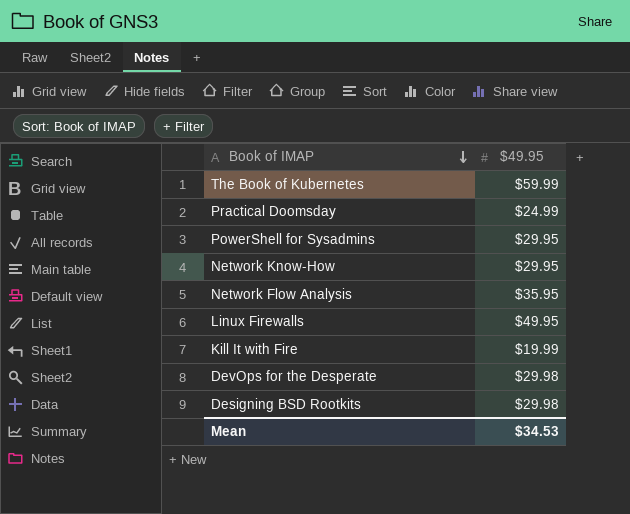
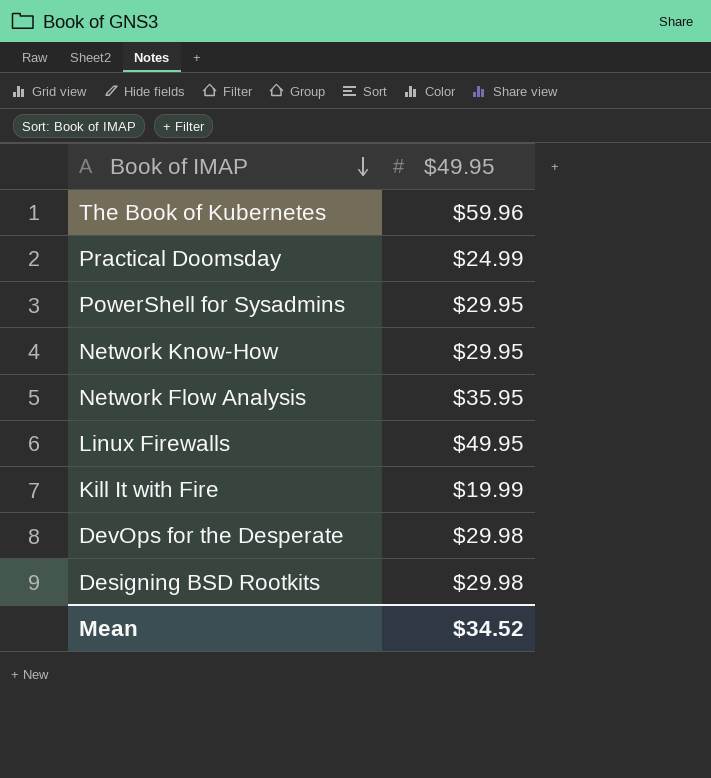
The Book of Kubernetes | $49.95: $59.99 -> $59.96
Mean | $49.95: $34.53 -> $34.52

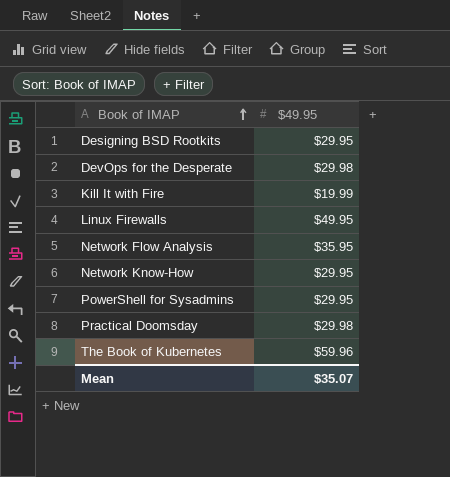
row order: Book of IMAP descending -> Book of IMAP ascending
Designing BSD Rootkits | $49.95: $29.98 -> $29.95
Practical Doomsday | $49.95: $24.99 -> $29.98
Mean | $49.95: $34.52 -> $35.07

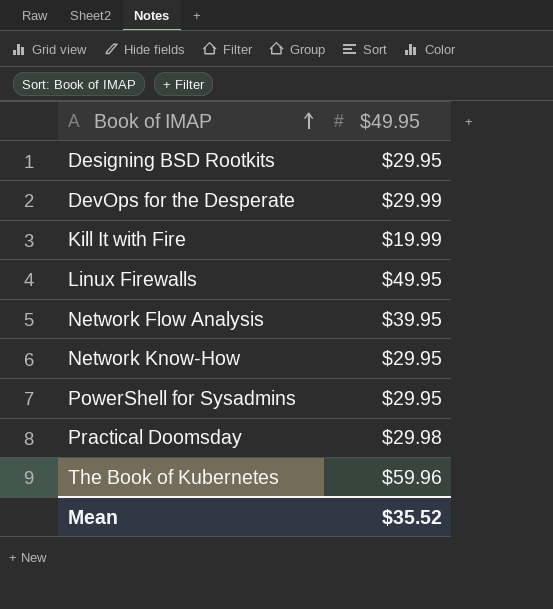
DevOps for the Desperate | $49.95: $29.98 -> $29.99
Network Flow Analysis | $49.95: $35.95 -> $39.95
Mean | $49.95: $35.07 -> $35.52

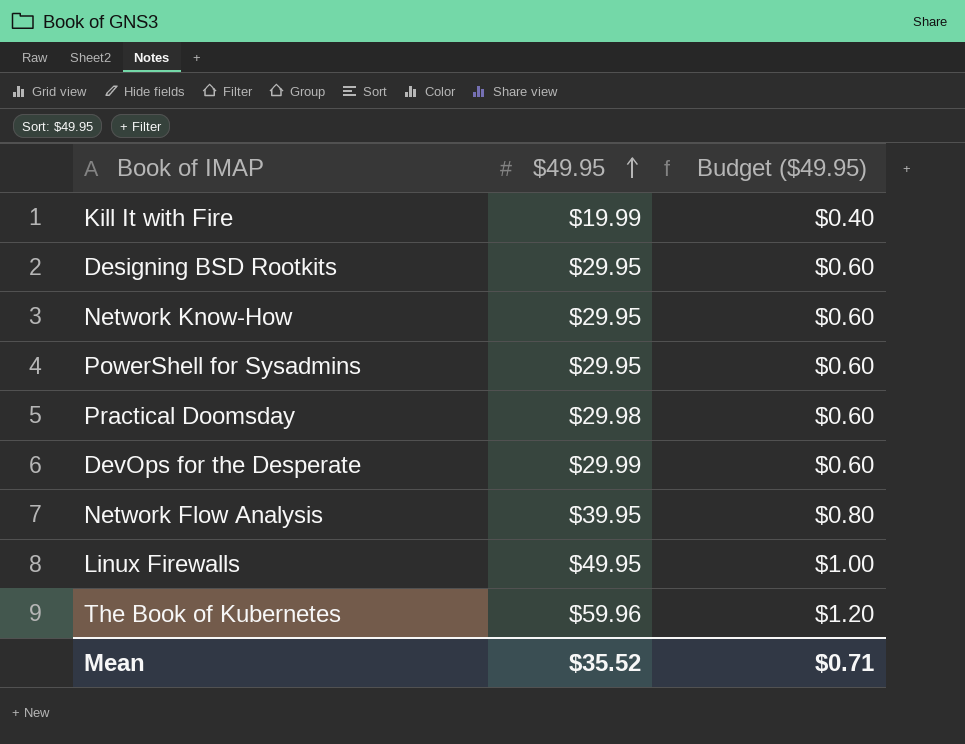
row order: Book of IMAP ascending -> $49.95 ascending
column Budget ($49.95) | formula: none -> [$49.95] * 0.02

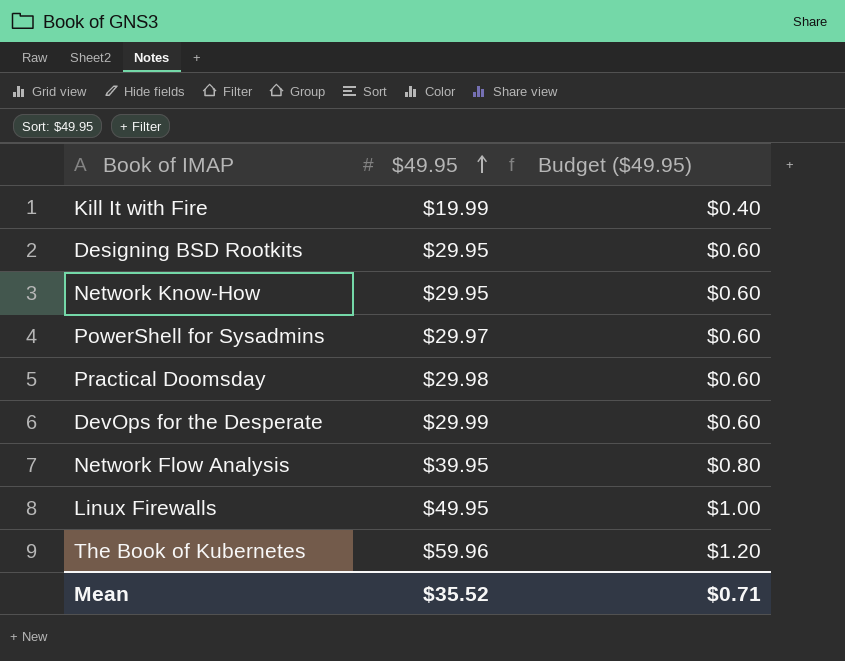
PowerShell for Sysadmins | $49.95: $29.95 -> $29.97

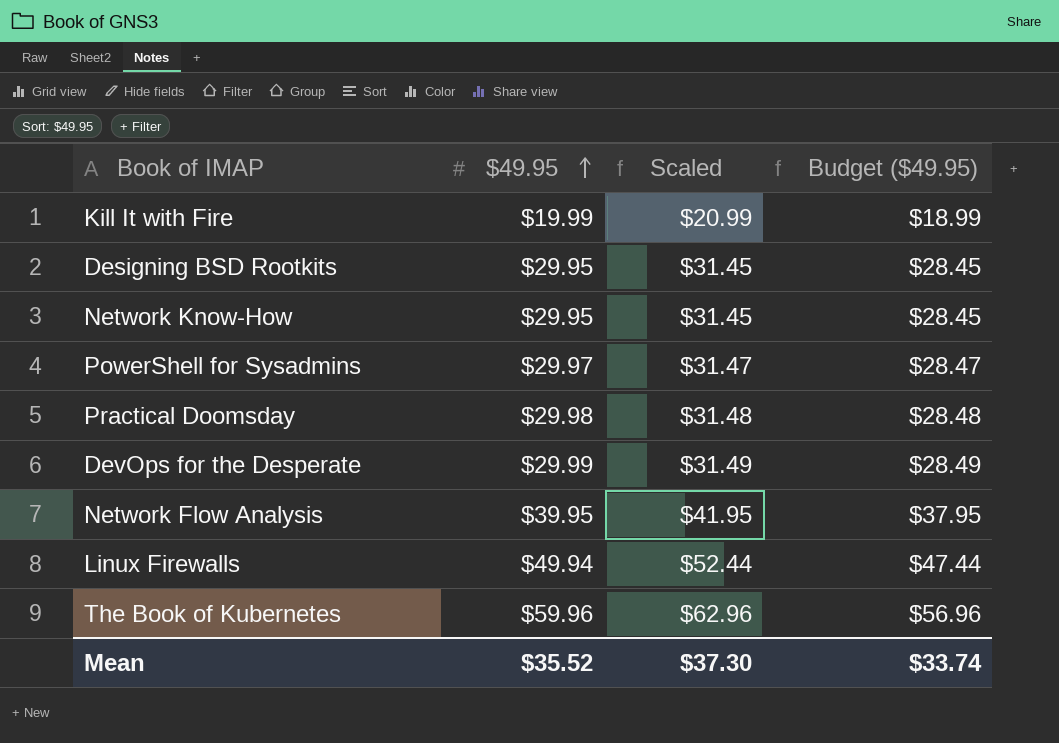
column Scaled | formula: none -> [$49.95] * 1.05
column Budget ($49.95) | formula: [$49.95] * 0.02 -> [$49.95] * 0.95
Linux Firewalls | $49.95: $49.95 -> $49.94
Mean | Budget ($49.95): $0.71 -> $33.74

